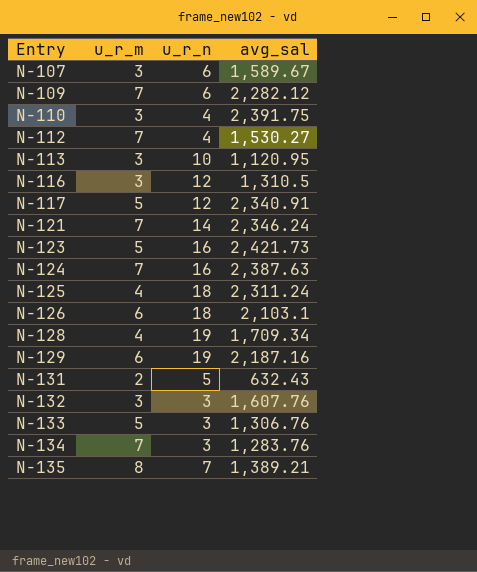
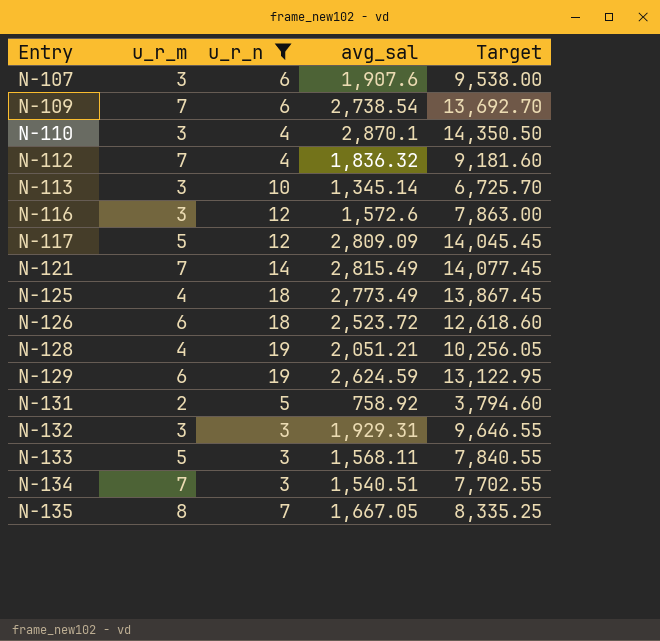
filter: none -> u_r_n != 16
column Target | formula: none -> [avg_sal] * 5
N-107 | avg_sal: 1,589.67 -> 1,907.6
N-109 | avg_sal: 2,282.12 -> 2,738.54
N-110 | avg_sal: 2,391.75 -> 2,870.1
N-112 | avg_sal: 1,530.27 -> 1,836.32
N-113 | avg_sal: 1,120.95 -> 1,345.14
N-116 | avg_sal: 1,310.5 -> 1,572.6
N-117 | avg_sal: 2,340.91 -> 2,809.09
N-121 | avg_sal: 2,346.24 -> 2,815.49
N-125 | avg_sal: 2,311.24 -> 2,773.49
N-126 | avg_sal: 2,103.1 -> 2,523.72
N-128 | avg_sal: 1,709.34 -> 2,051.21
N-129 | avg_sal: 2,187.16 -> 2,624.59
N-131 | avg_sal: 632.43 -> 758.92
N-132 | avg_sal: 1,607.76 -> 1,929.31
N-133 | avg_sal: 1,306.76 -> 1,568.11
N-134 | avg_sal: 1,283.76 -> 1,540.51
N-135 | avg_sal: 1,389.21 -> 1,667.05

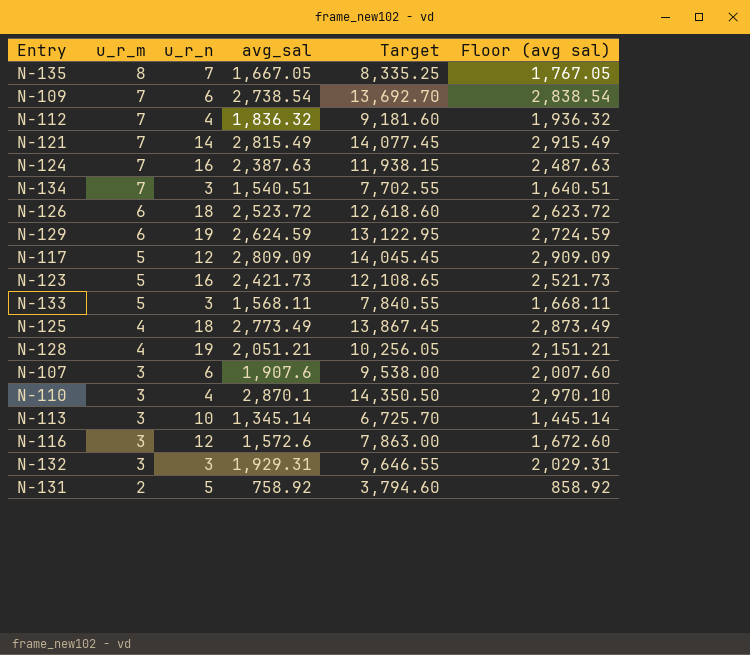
filter: u_r_n != 16 -> none
row order: Entry ascending -> u_r_m descending
column Floor (avg sal) | formula: none -> [avg_sal] + 100

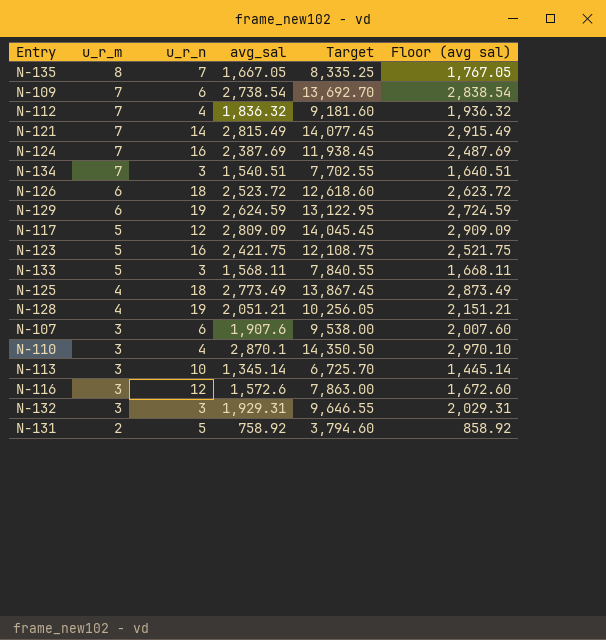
N-124 | avg_sal: 2,387.63 -> 2,387.69
N-124 | Target: 11,938.15 -> 11,938.45
N-124 | Floor (avg sal): 2,487.63 -> 2,487.69
N-123 | avg_sal: 2,421.73 -> 2,421.75
N-123 | Target: 12,108.65 -> 12,108.75
N-123 | Floor (avg sal): 2,521.73 -> 2,521.75

